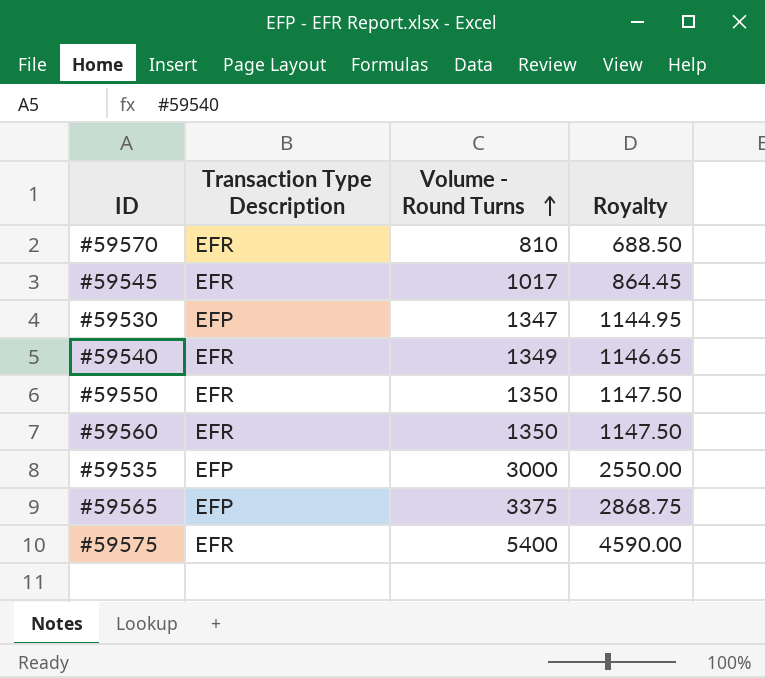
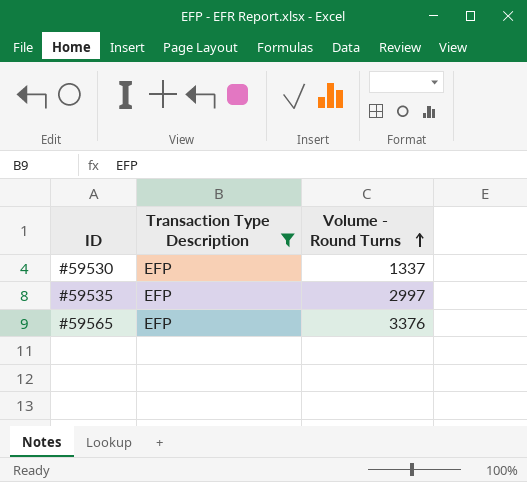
filter: none -> Transaction Type Description = EFP
column Royalty | formula: [Volume - Round Turns] * 0.85 -> none
#59530 | Volume - Round Turns: 1347 -> 1337
#59535 | Volume - Round Turns: 3000 -> 2997
#59565 | Volume - Round Turns: 3375 -> 3376

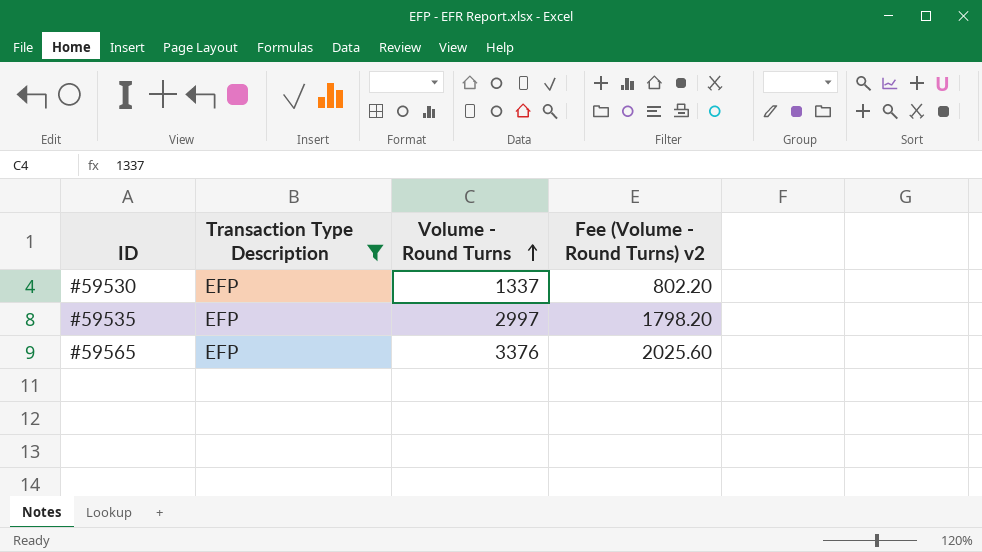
column Fee (Volume - Round Turns) v2 | formula: none -> [Volume - Round Turns] * 0.6

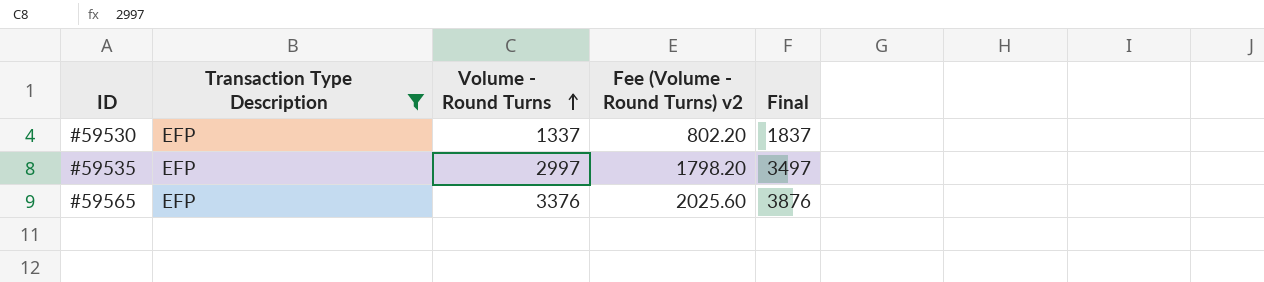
column Final | formula: none -> [Volume - Round Turns] + 500

